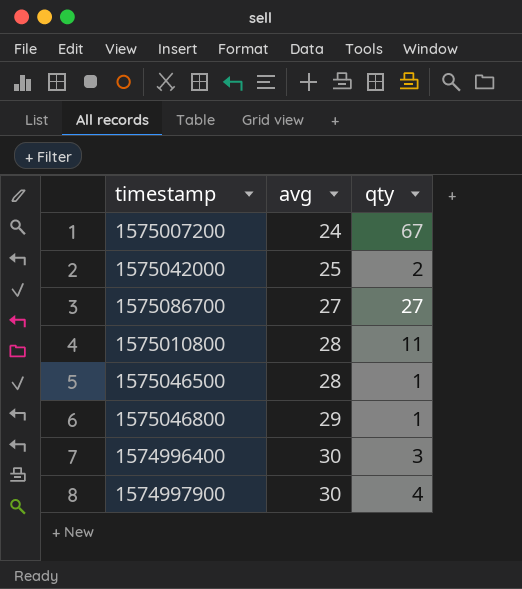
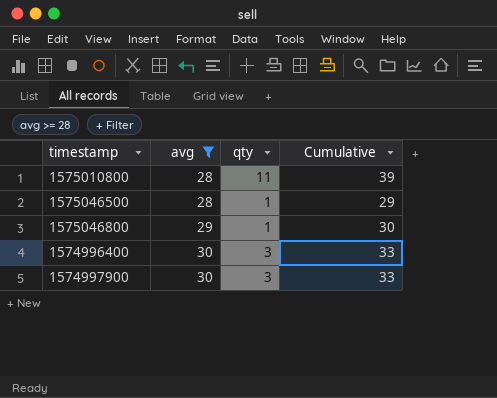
filter: none -> avg >= 28
column Cumulative | formula: none -> [avg] + [qty]
1574997900 | qty: 4 -> 3

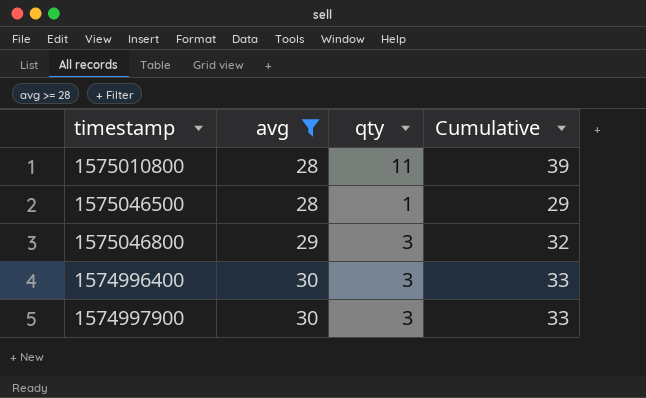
1575046800 | qty: 1 -> 3
1575046800 | Cumulative: 30 -> 32

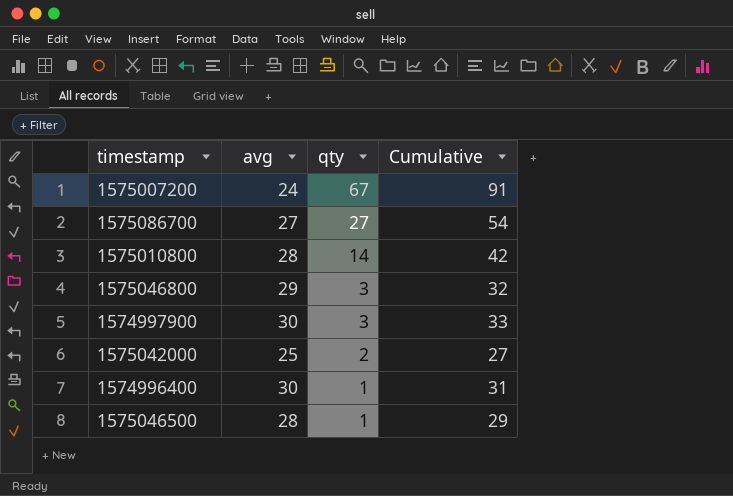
filter: avg >= 28 -> none
row order: avg ascending -> qty descending
1575010800 | qty: 11 -> 14
1575010800 | Cumulative: 39 -> 42
1574996400 | qty: 3 -> 1
1574996400 | Cumulative: 33 -> 31

